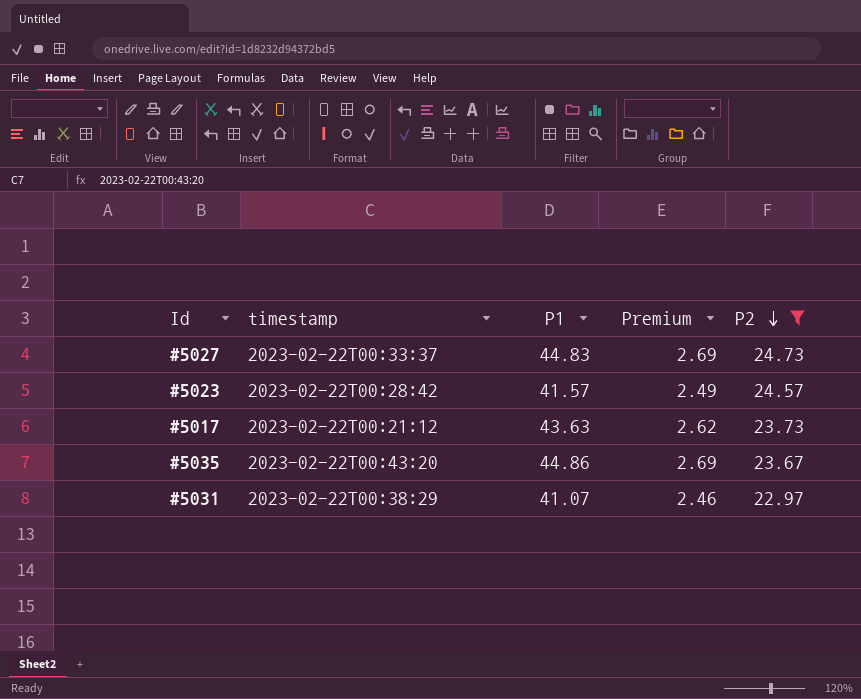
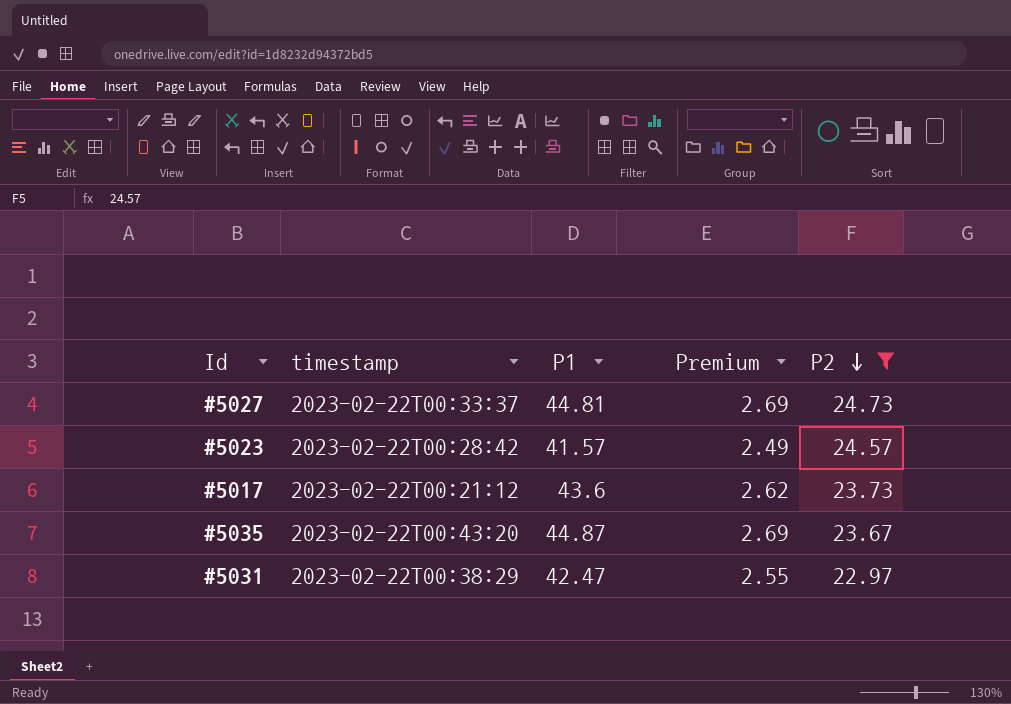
#5027 | P1: 44.83 -> 44.81
#5017 | P1: 43.63 -> 43.6
#5035 | P1: 44.86 -> 44.87
#5031 | P1: 41.07 -> 42.47
#5031 | Premium: 2.46 -> 2.55

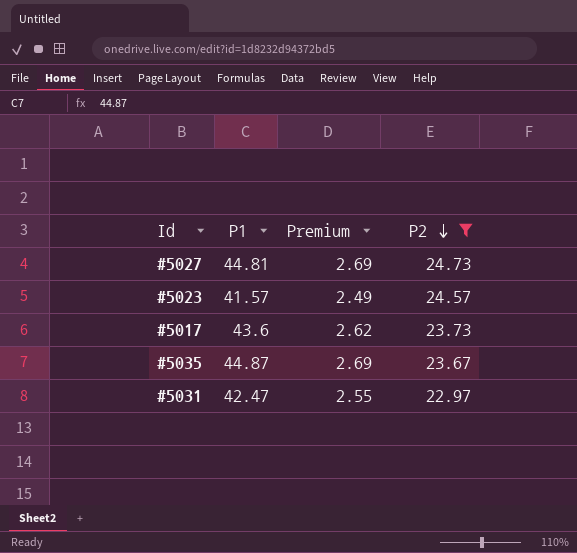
column timestamp | position: 2 -> none

